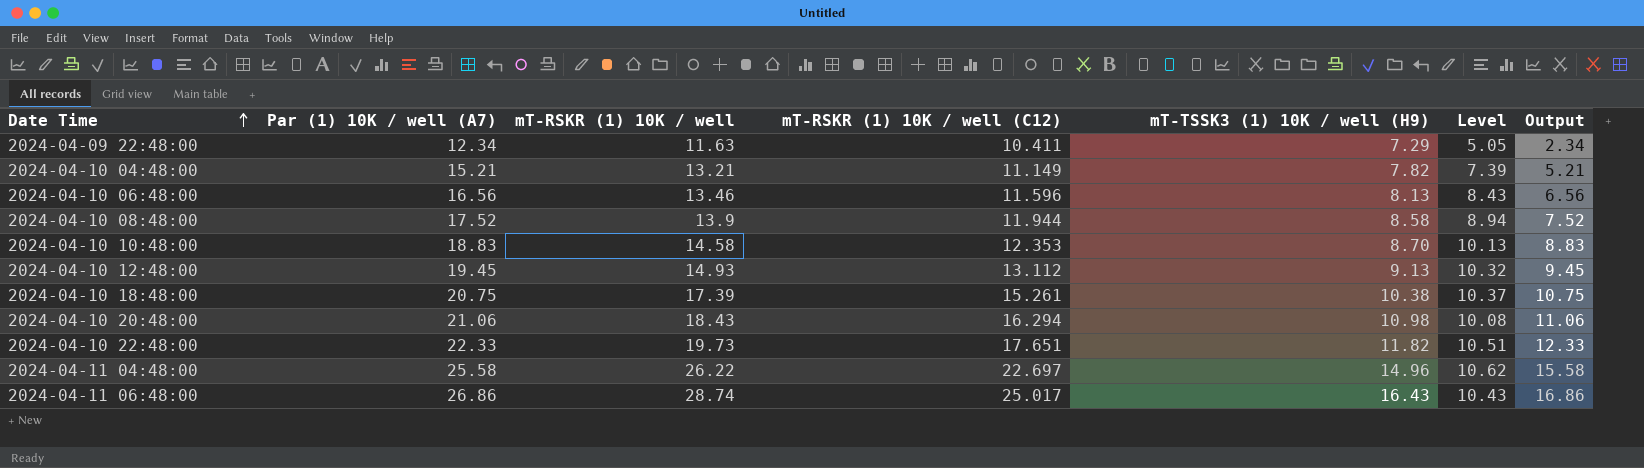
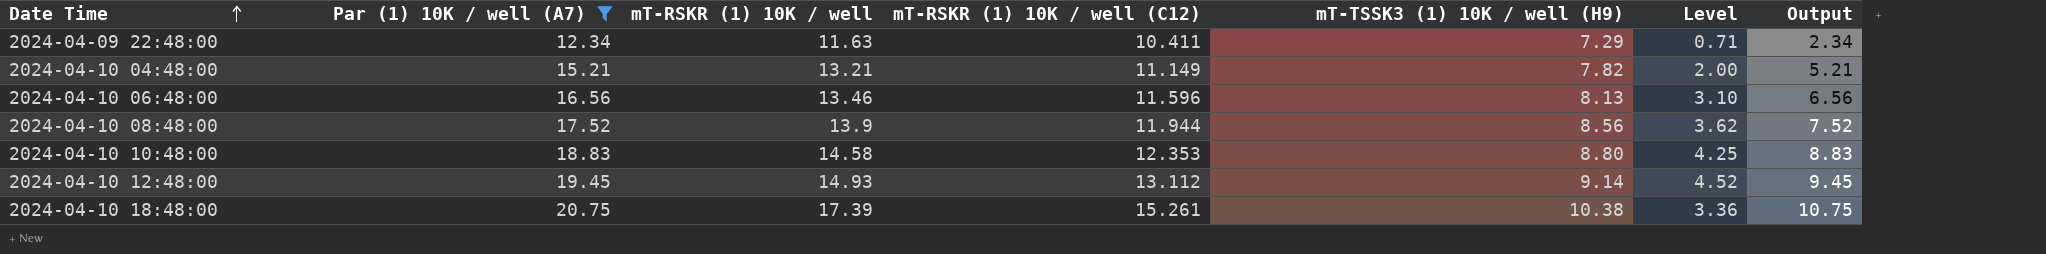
filter: none -> Par (1) 10K / well (A7) <= 20.75
column Level | formula: [Par (1) 10K / well (A7)] - [mT-TSSK3 (1) 10K / well (H9)] -> [Par (1) 10K / well (A7)] - [mT-RSKR (1) 10K / well]
2024-04-10 08:48:00 | mT-TSSK3 (1) 10K / well (H9): 8.58 -> 8.56
2024-04-10 10:48:00 | mT-TSSK3 (1) 10K / well (H9): 8.70 -> 8.80
2024-04-10 12:48:00 | mT-TSSK3 (1) 10K / well (H9): 9.13 -> 9.14

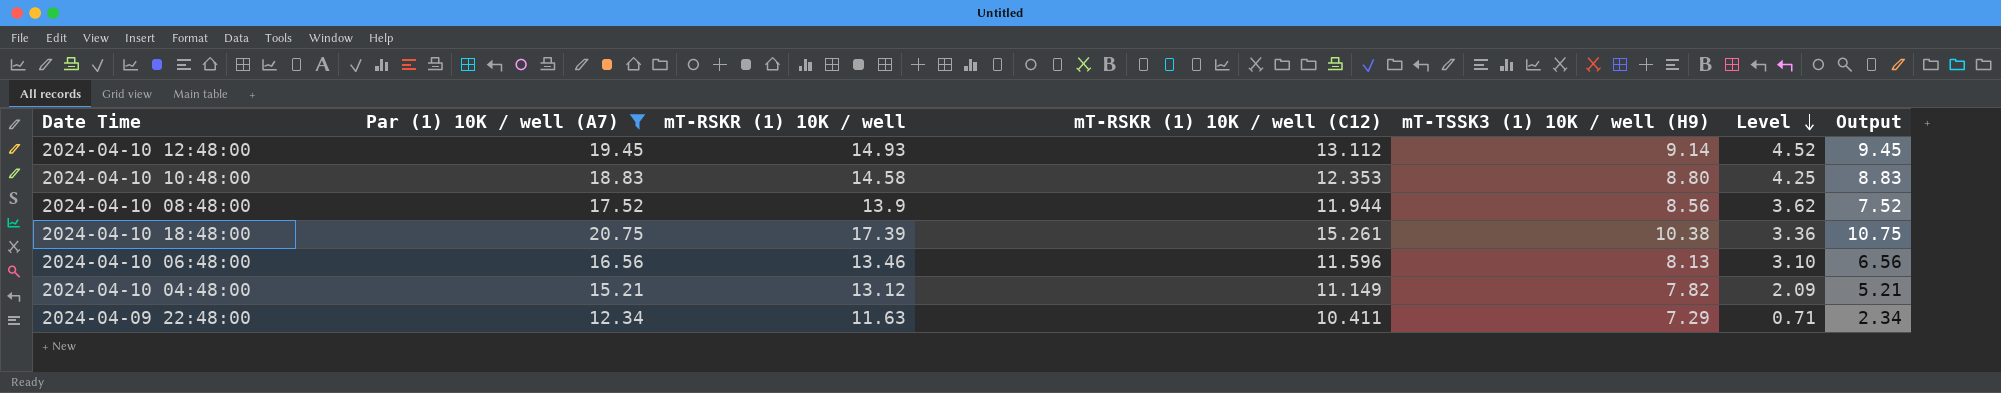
row order: Date Time ascending -> Level descending
2024-04-10 04:48:00 | mT-RSKR (1) 10K / well: 13.21 -> 13.12
2024-04-10 04:48:00 | Level: 2.00 -> 2.09

